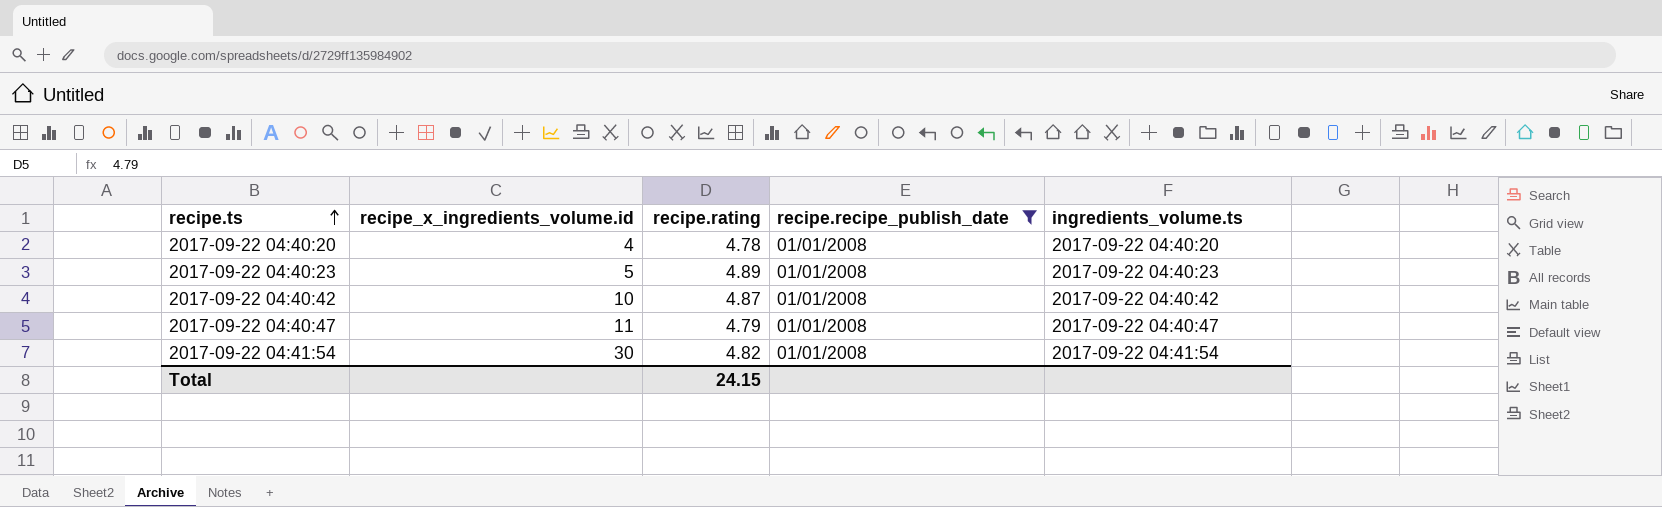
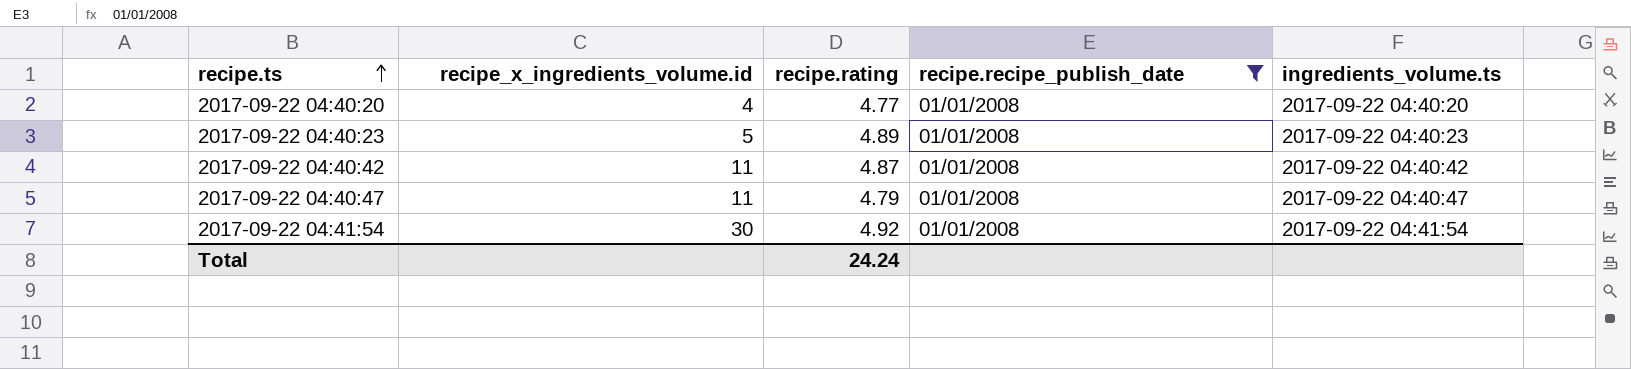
2017-09-22 04:40:20 | recipe.rating: 4.78 -> 4.77
2017-09-22 04:40:42 | recipe_x_ingredients_volume.id: 10 -> 11
2017-09-22 04:41:54 | recipe.rating: 4.82 -> 4.92
Total | recipe.rating: 24.15 -> 24.24

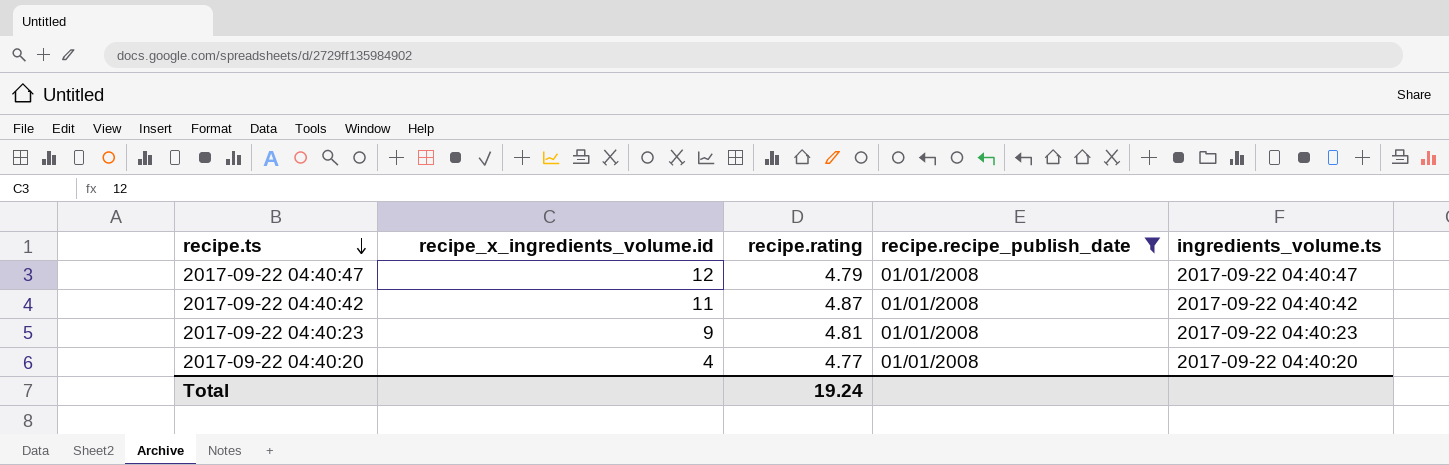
row order: recipe.ts ascending -> recipe.ts descending
row 2017-09-22 04:41:54: 30 | 4.92 | 01/01/2008 | 2017-09-22 04:41:54 -> none
2017-09-22 04:40:47 | recipe_x_ingredients_volume.id: 11 -> 12
2017-09-22 04:40:23 | recipe_x_ingredients_volume.id: 5 -> 9
2017-09-22 04:40:23 | recipe.rating: 4.89 -> 4.81
Total | recipe.rating: 24.24 -> 19.24

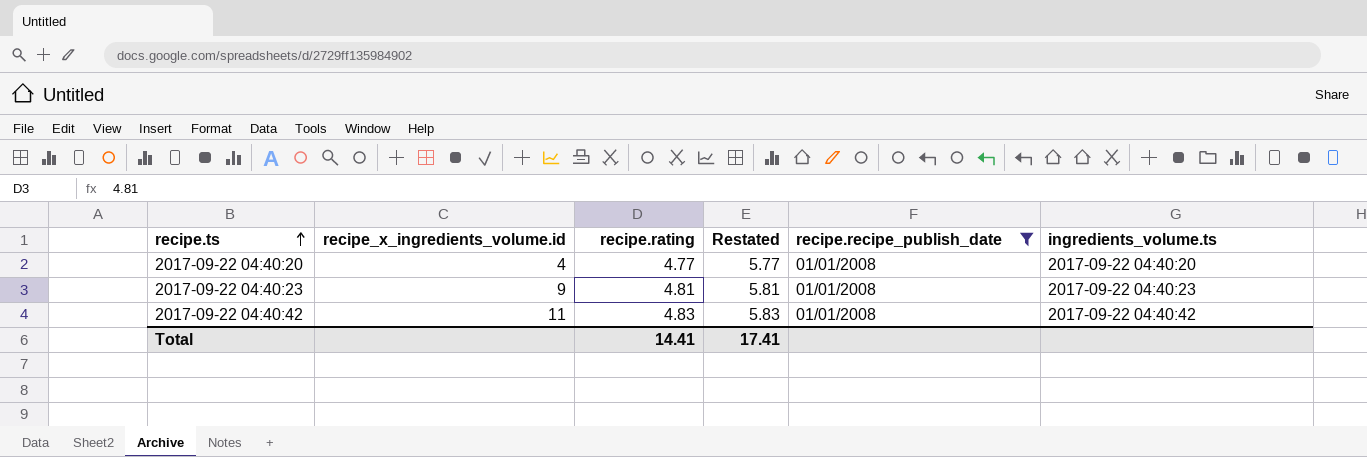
row order: recipe.ts descending -> recipe.ts ascending
column Restated | formula: none -> [recipe.rating] + 1
row 2017-09-22 04:40:47: 12 | 4.79 | 01/01/2008 | 2017-09-22 04:40:47 -> none
2017-09-22 04:40:42 | recipe.rating: 4.87 -> 4.83
Total | recipe.rating: 19.24 -> 14.41

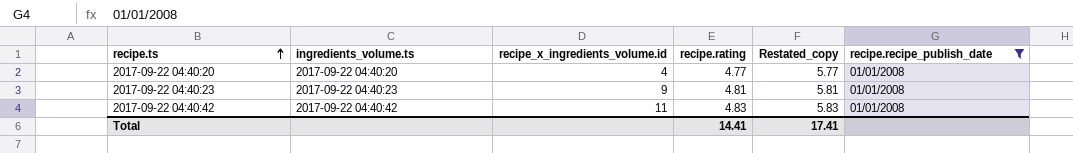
column ingredients_volume.ts | position: 6 -> 2
column name: Restated -> Restated_copy

